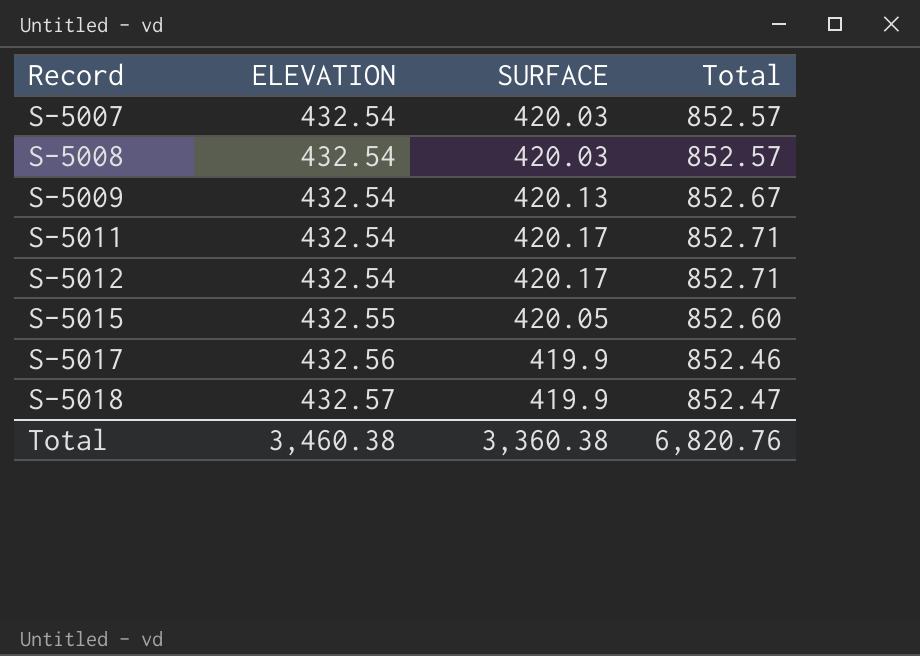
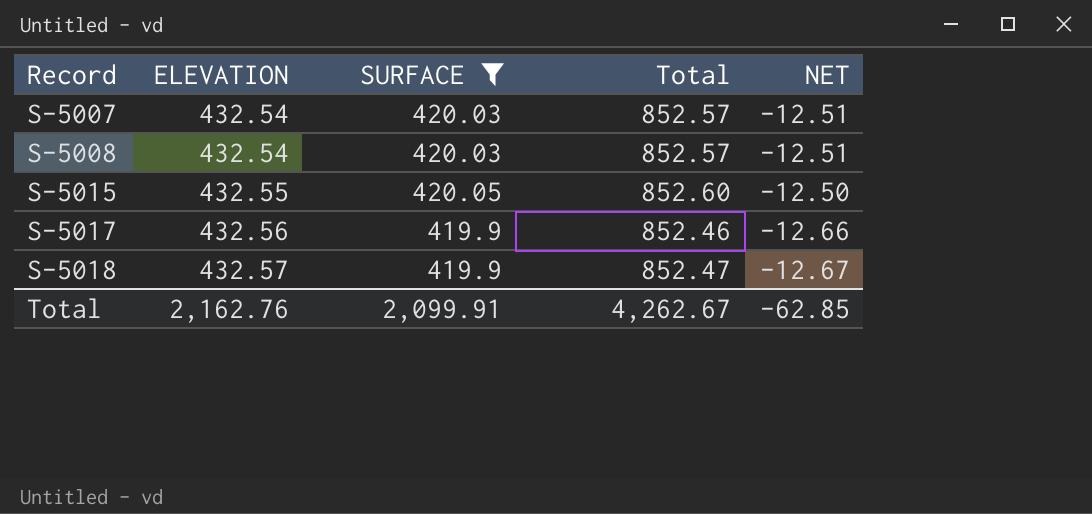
filter: none -> SURFACE <= 420.05
column NET | formula: none -> [SURFACE] - [ELEVATION]
Total | ELEVATION: 3,460.38 -> 2,162.76
Total | SURFACE: 3,360.38 -> 2,099.91
Total | Total: 6,820.76 -> 4,262.67

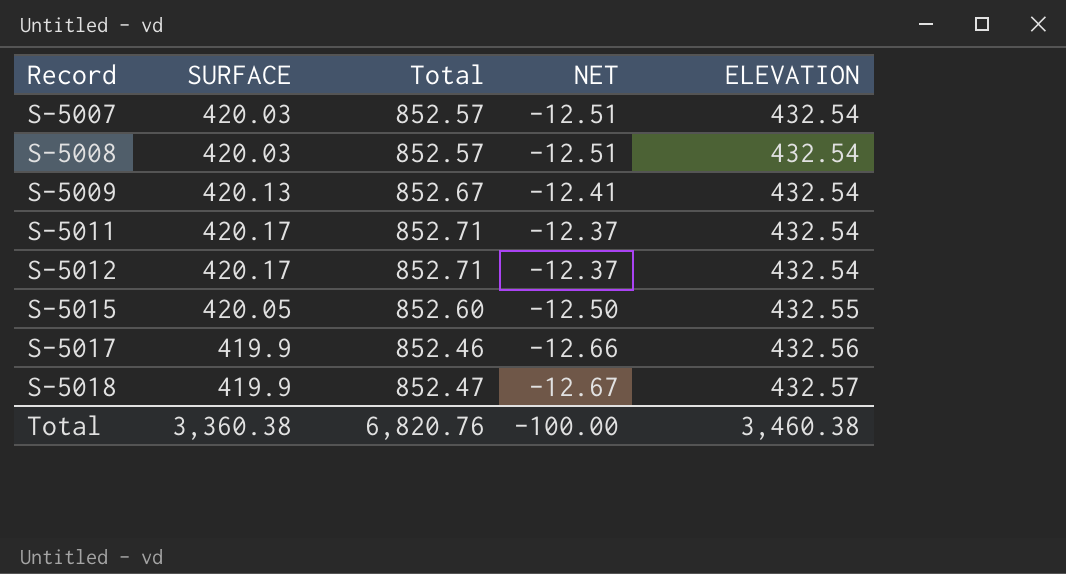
filter: SURFACE <= 420.05 -> none
column ELEVATION | position: 2 -> 5
Total | SURFACE: 2,099.91 -> 3,360.38
Total | Total: 4,262.67 -> 6,820.76
Total | NET: -62.85 -> -100.00
Total | ELEVATION: 2,162.76 -> 3,460.38

